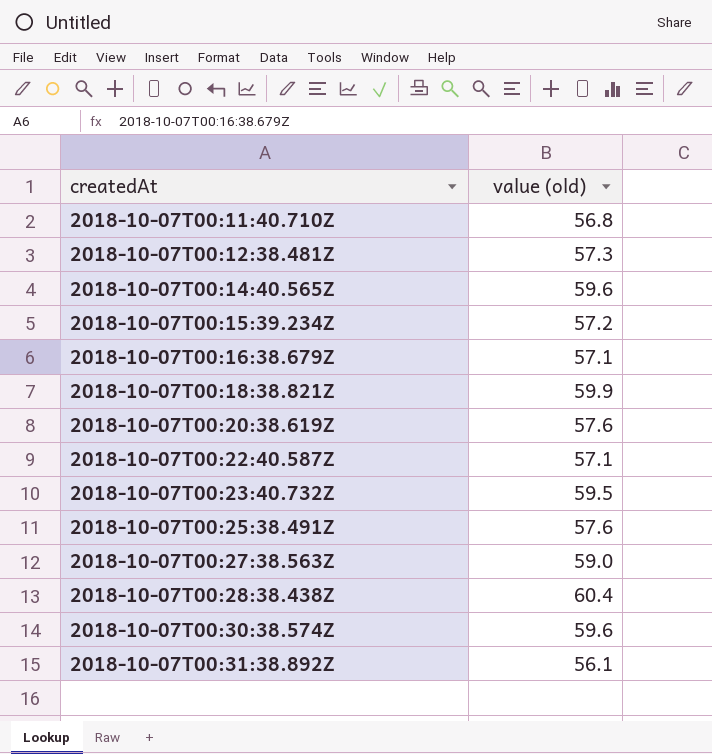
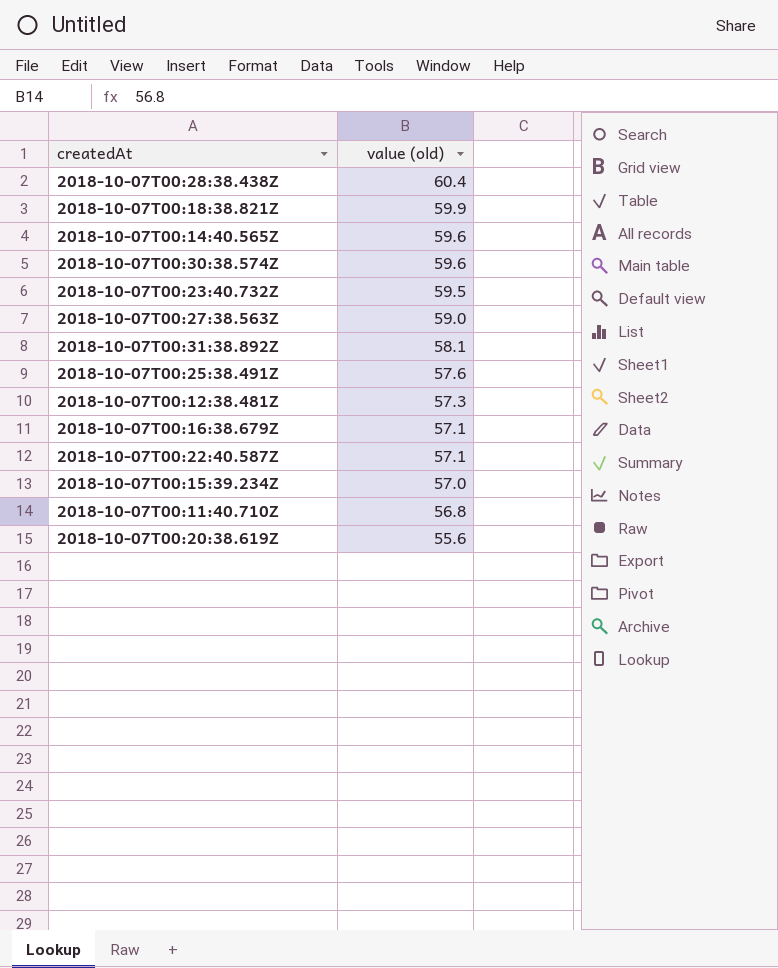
row order: createdAt ascending -> value (old) descending
2018-10-07T00:31:38.892Z | value (old): 56.1 -> 58.1
2018-10-07T00:15:39.234Z | value (old): 57.2 -> 57.0
2018-10-07T00:20:38.619Z | value (old): 57.6 -> 55.6

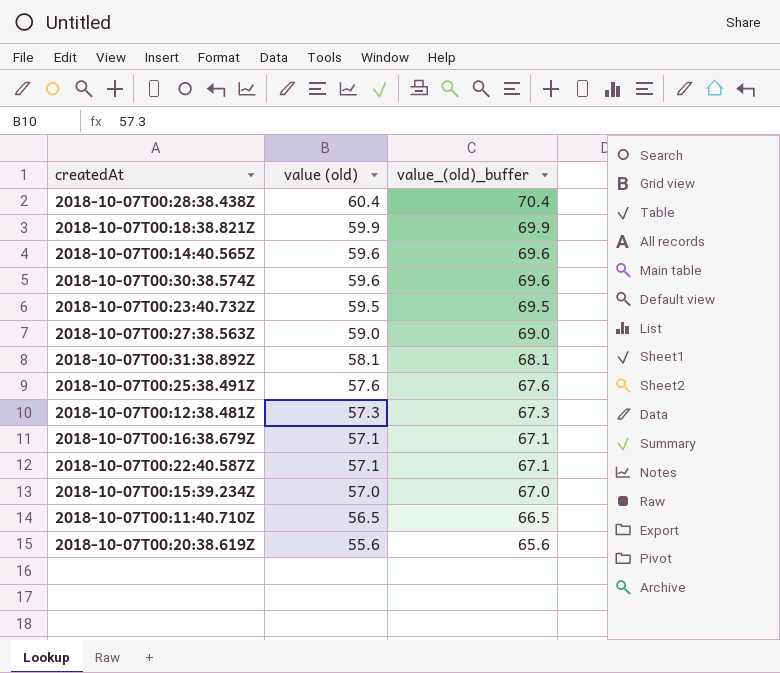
column value_(old)_buffer | formula: none -> [value (old)] + 10
2018-10-07T00:11:40.710Z | value (old): 56.8 -> 56.5

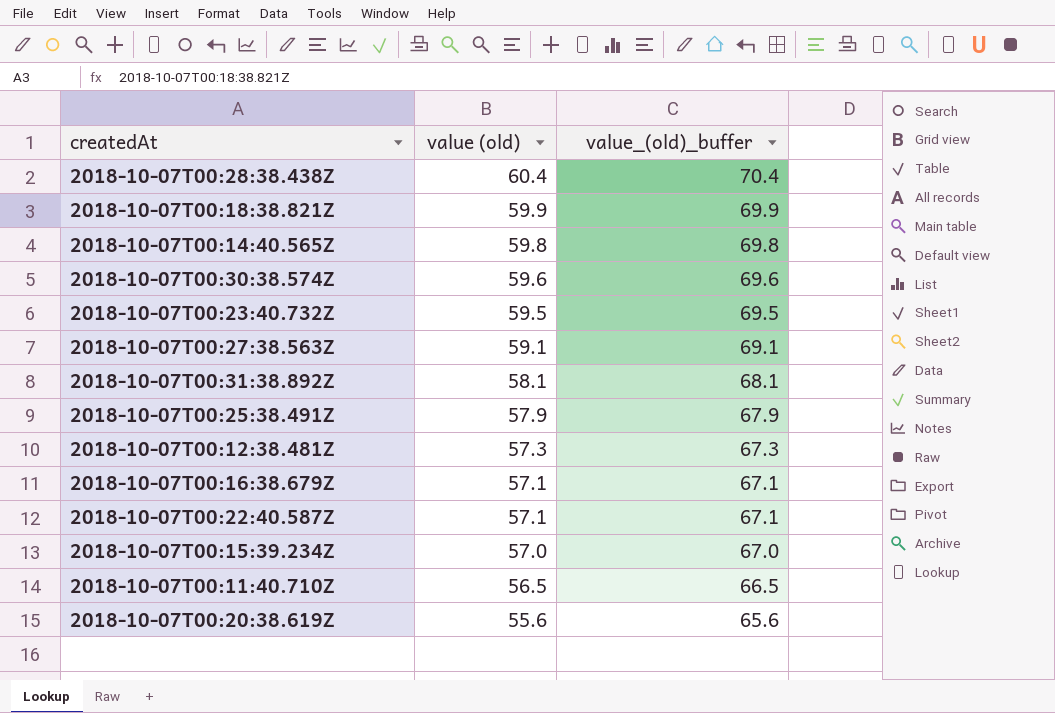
2018-10-07T00:14:40.565Z | value (old): 59.6 -> 59.8
2018-10-07T00:14:40.565Z | value_(old)_buffer: 69.6 -> 69.8
2018-10-07T00:27:38.563Z | value (old): 59.0 -> 59.1
2018-10-07T00:27:38.563Z | value_(old)_buffer: 69.0 -> 69.1
2018-10-07T00:25:38.491Z | value (old): 57.6 -> 57.9
2018-10-07T00:25:38.491Z | value_(old)_buffer: 67.6 -> 67.9

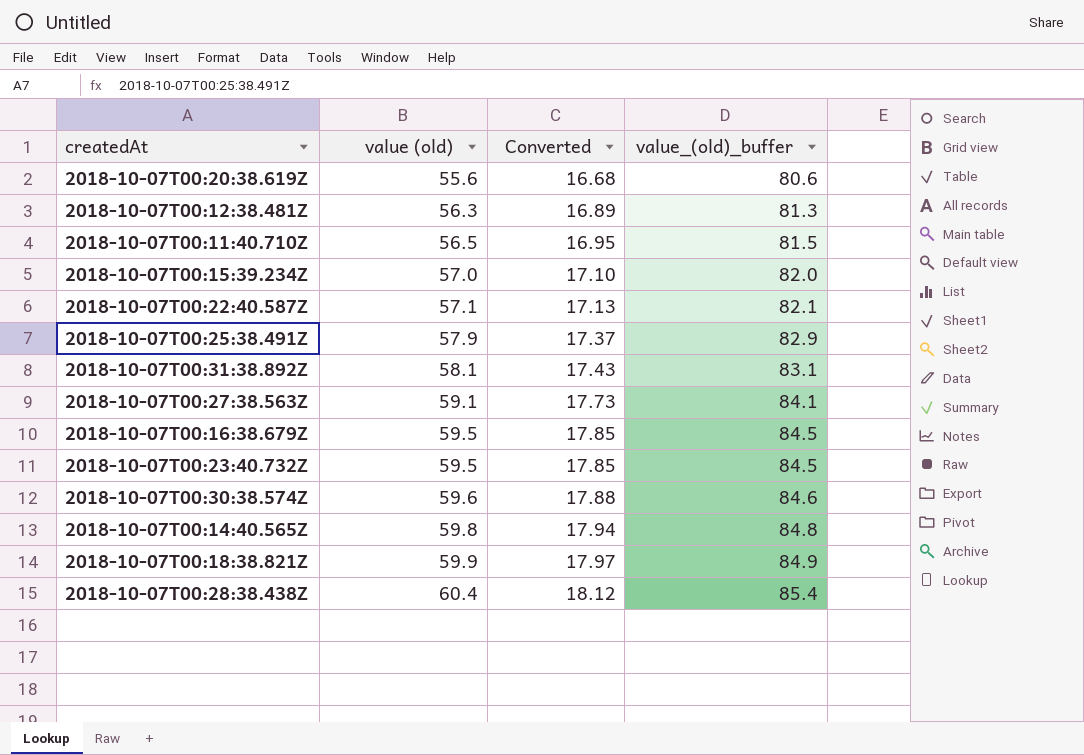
row order: value (old) descending -> value (old) ascending
column Converted | formula: none -> [value (old)] * 0.3
column value_(old)_buffer | formula: [value (old)] + 10 -> [value (old)] + 25
2018-10-07T00:12:38.481Z | value (old): 57.3 -> 56.3
2018-10-07T00:16:38.679Z | value (old): 57.1 -> 59.5

